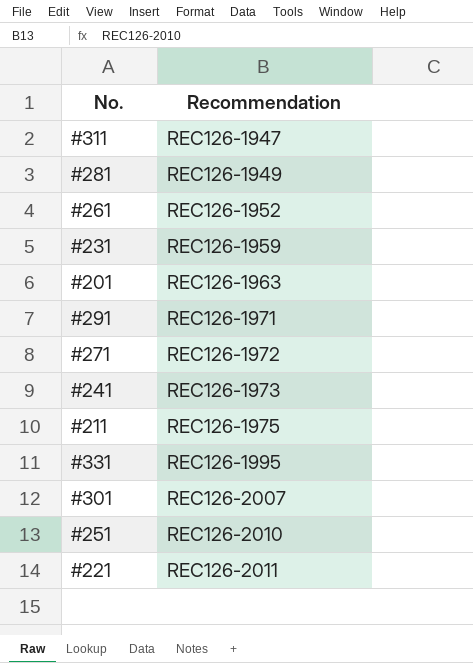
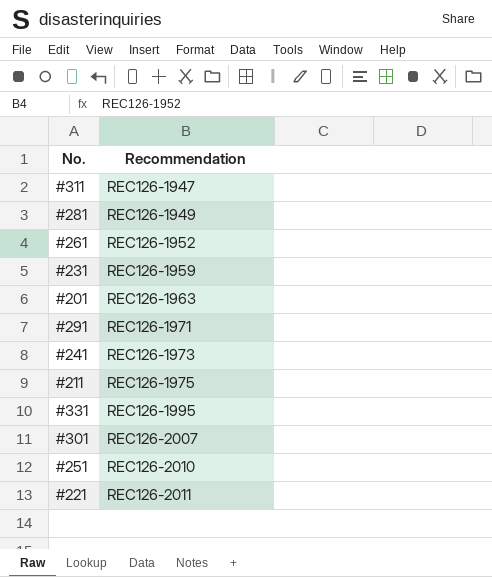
row #271: REC126-1972 -> none

